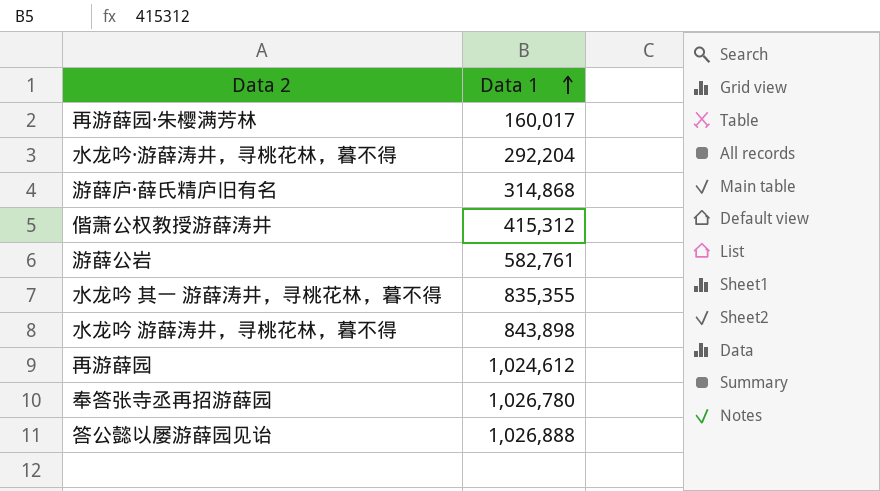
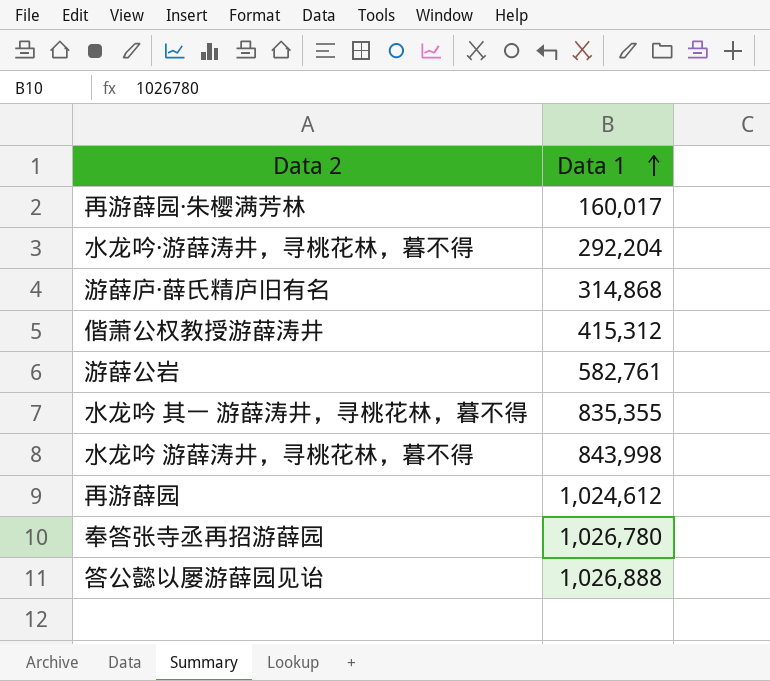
水龙吟 游薛涛井，寻桃花林，暮不得 | Data 1: 843,898 -> 843,998

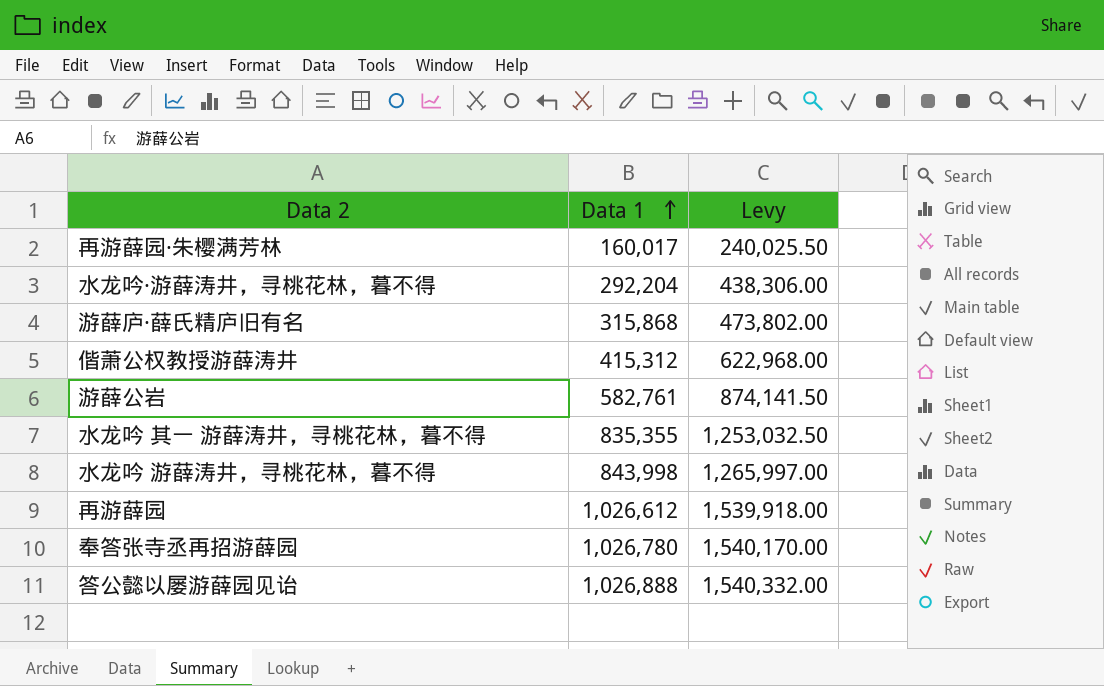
column Levy | formula: none -> [Data 1] * 1.5
游薛庐·薛氏精庐旧有名 | Data 1: 314,868 -> 315,868
再游薛园 | Data 1: 1,024,612 -> 1,026,612

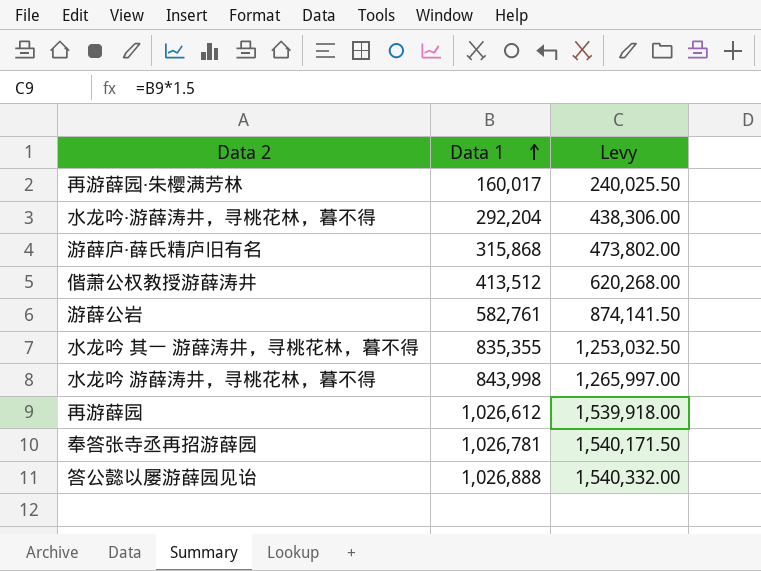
偕萧公权教授游薛涛井 | Data 1: 415,312 -> 413,512
偕萧公权教授游薛涛井 | Levy: 622,968.00 -> 620,268.00
奉答张寺丞再招游薛园 | Data 1: 1,026,780 -> 1,026,781
奉答张寺丞再招游薛园 | Levy: 1,540,170.00 -> 1,540,171.50

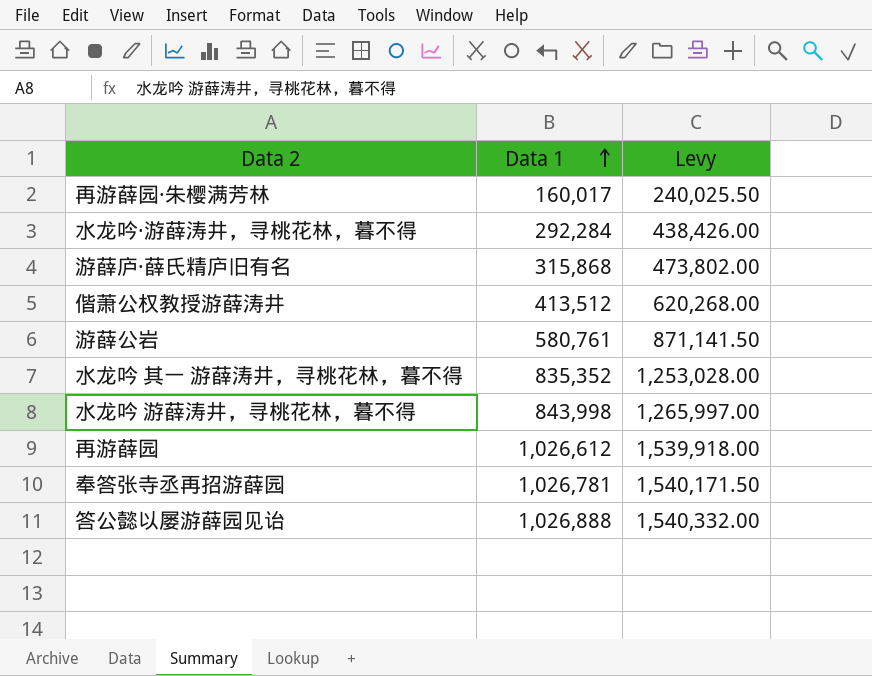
水龙吟·游薛涛井，寻桃花林，暮不得 | Data 1: 292,204 -> 292,284
水龙吟·游薛涛井，寻桃花林，暮不得 | Levy: 438,306.00 -> 438,426.00
游薛公岩 | Data 1: 582,761 -> 580,761
游薛公岩 | Levy: 874,141.50 -> 871,141.50
水龙吟 其一 游薛涛井，寻桃花林，暮不得 | Data 1: 835,355 -> 835,352
水龙吟 其一 游薛涛井，寻桃花林，暮不得 | Levy: 1,253,032.50 -> 1,253,028.00

